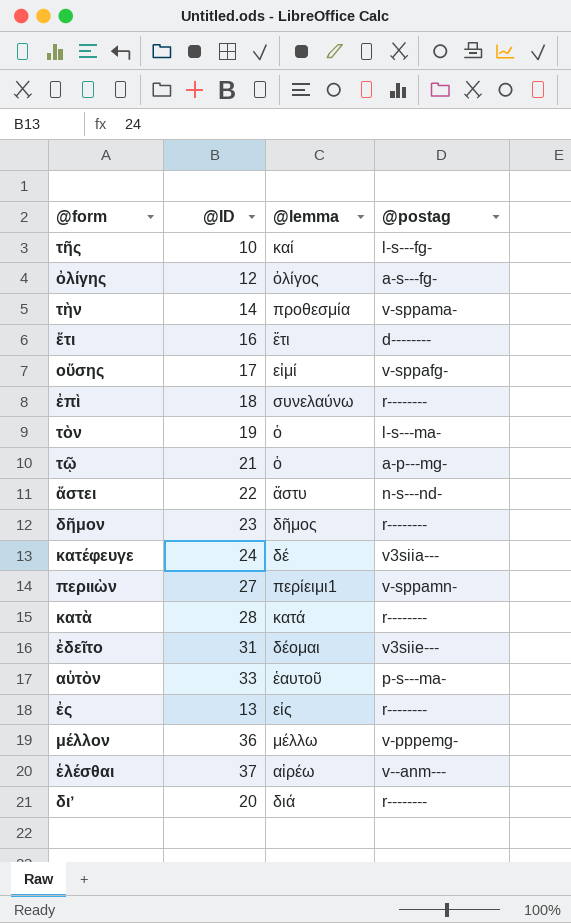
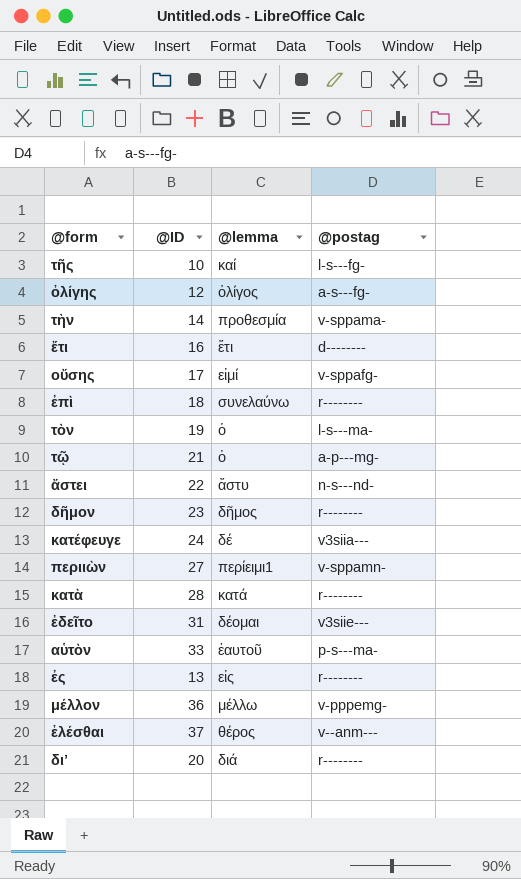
ἑλέσθαι | @lemma: αἱρέω -> θέρος

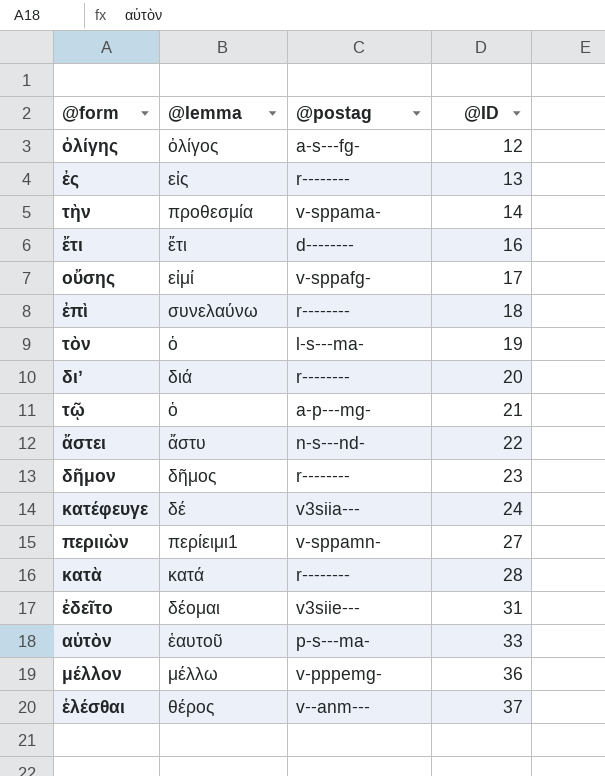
row order: none -> @ID ascending
column @ID | position: 2 -> 4
row τῆς: 10 | καί | l-s---fg- -> none

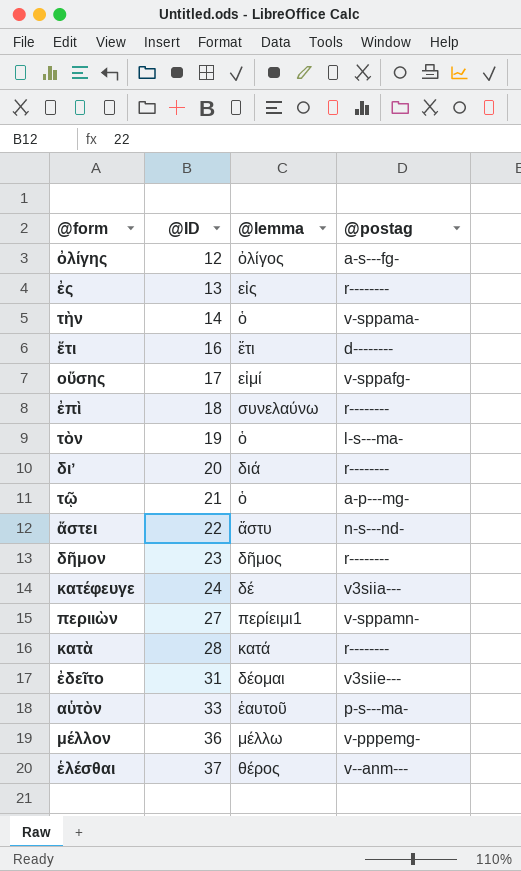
column @ID | position: 4 -> 2
τὴν | @lemma: προθεσμία -> ὁ

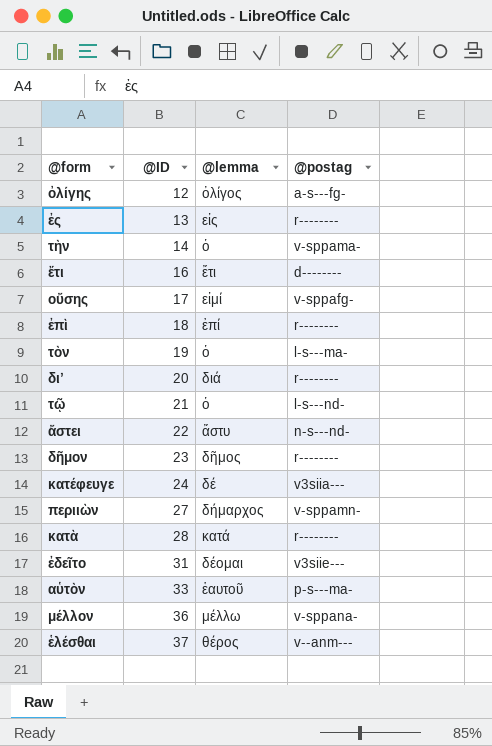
ἐπὶ | @lemma: συνελαύνω -> ἐπί
τῷ | @postag: a-p---mg- -> l-s---nd-
περιιὼν | @lemma: περίειμι1 -> δήμαρχος
μέλλον | @postag: v-pppemg- -> v-sppana-

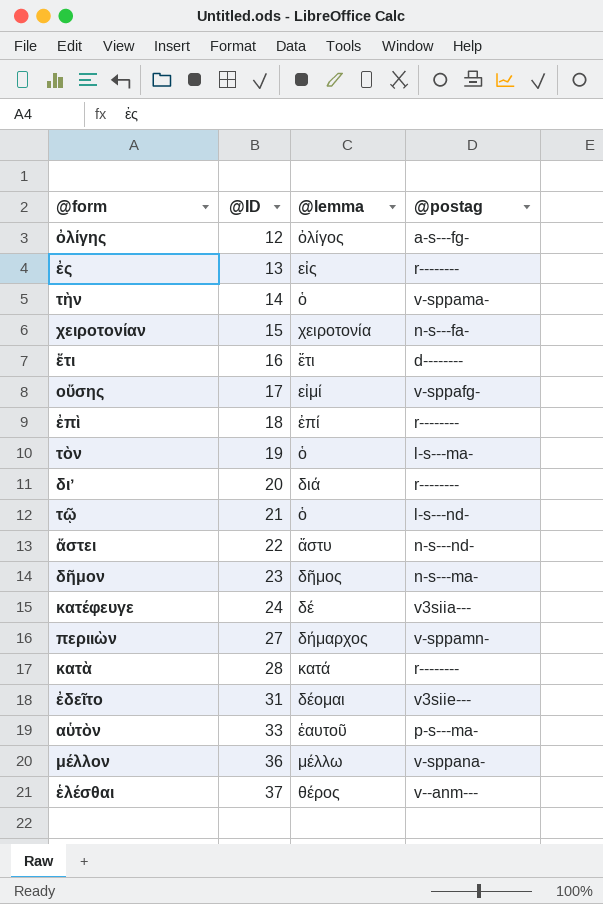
row χειροτονίαν: none -> 15 | χειροτονία | n-s---fa-
δῆμον | @postag: r-------- -> n-s---ma-

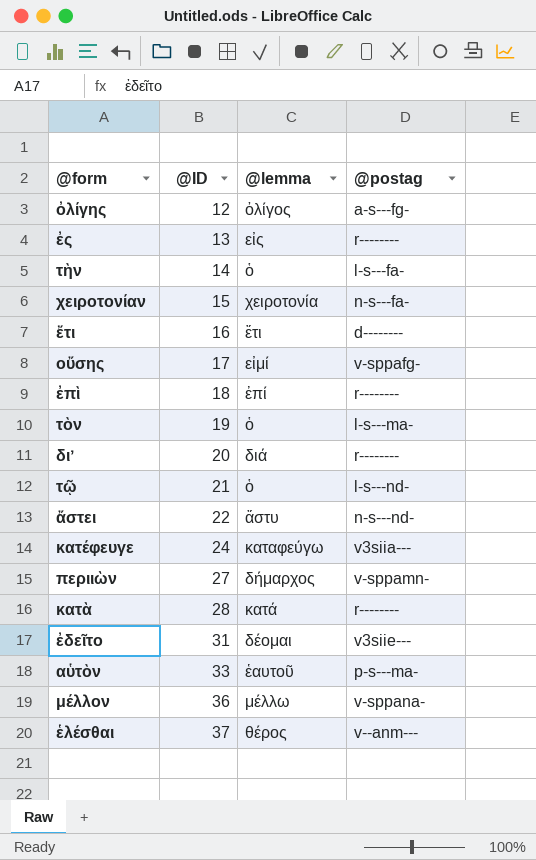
row δῆμον: 23 | δῆμος | n-s---ma- -> none
τὴν | @postag: v-sppama- -> l-s---fa-
κατέφευγε | @lemma: δέ -> καταφεύγω

